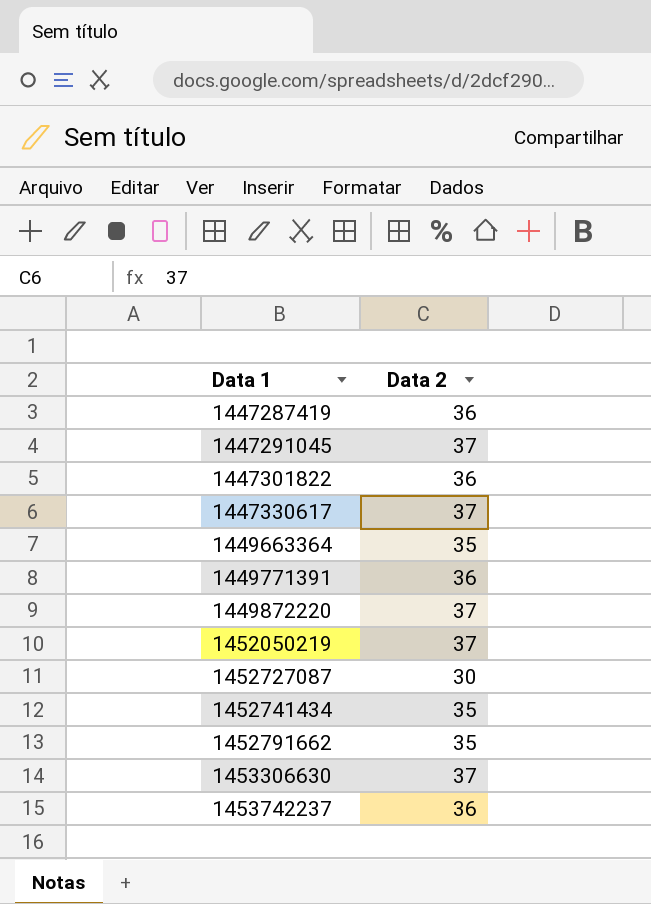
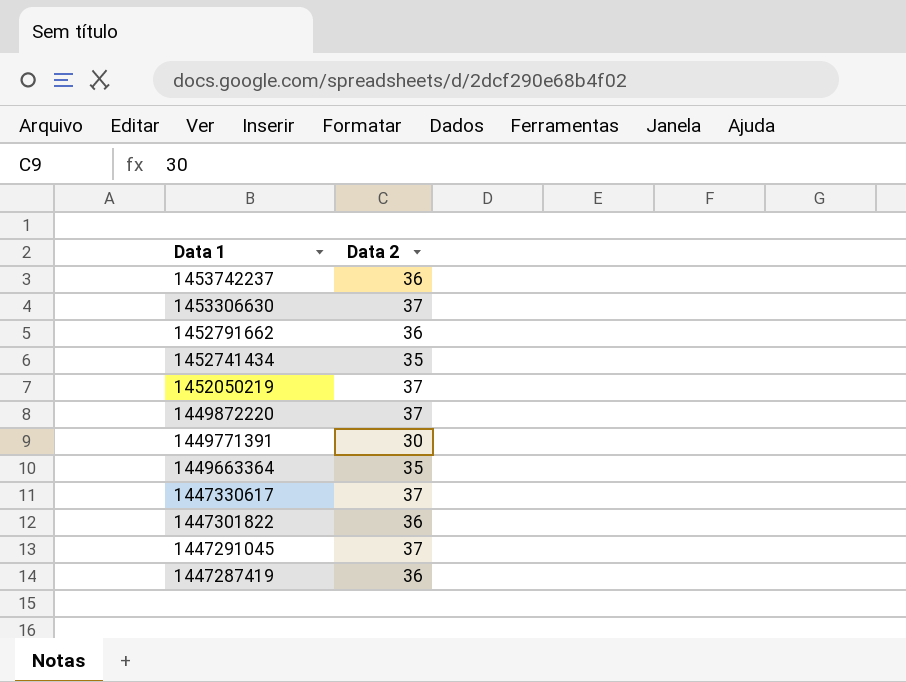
row order: Data 1 ascending -> Data 1 descending
row 1452727087: 30 -> none
1452791662 | Data 2: 35 -> 36
1449771391 | Data 2: 36 -> 30

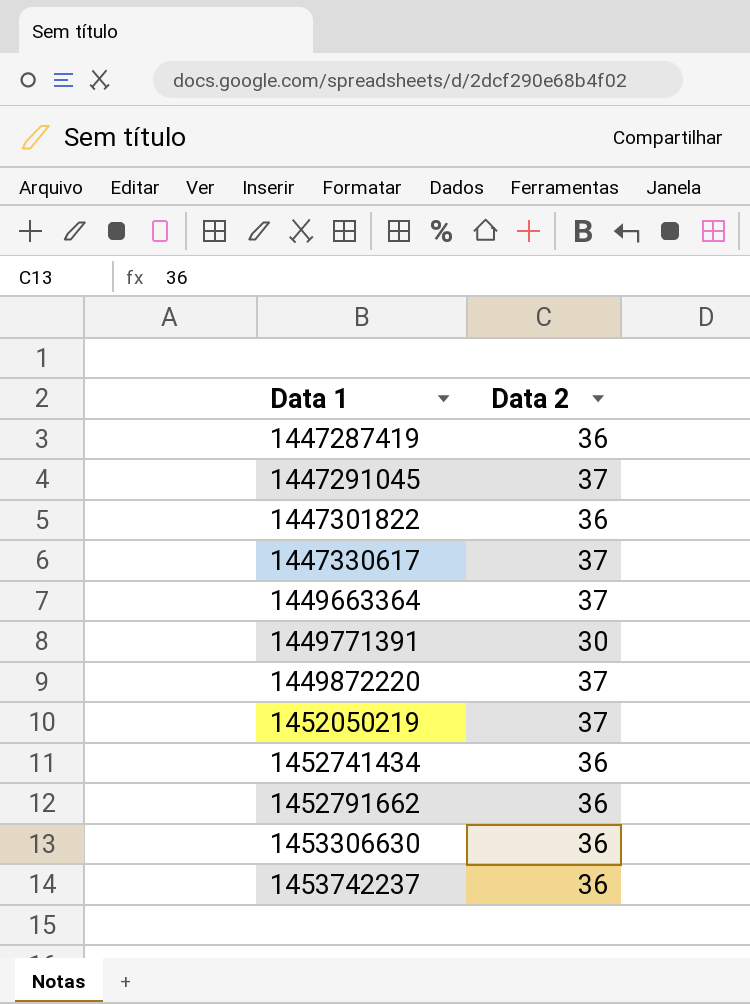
row order: Data 1 descending -> Data 1 ascending
1449663364 | Data 2: 35 -> 37
1452741434 | Data 2: 35 -> 36
1453306630 | Data 2: 37 -> 36

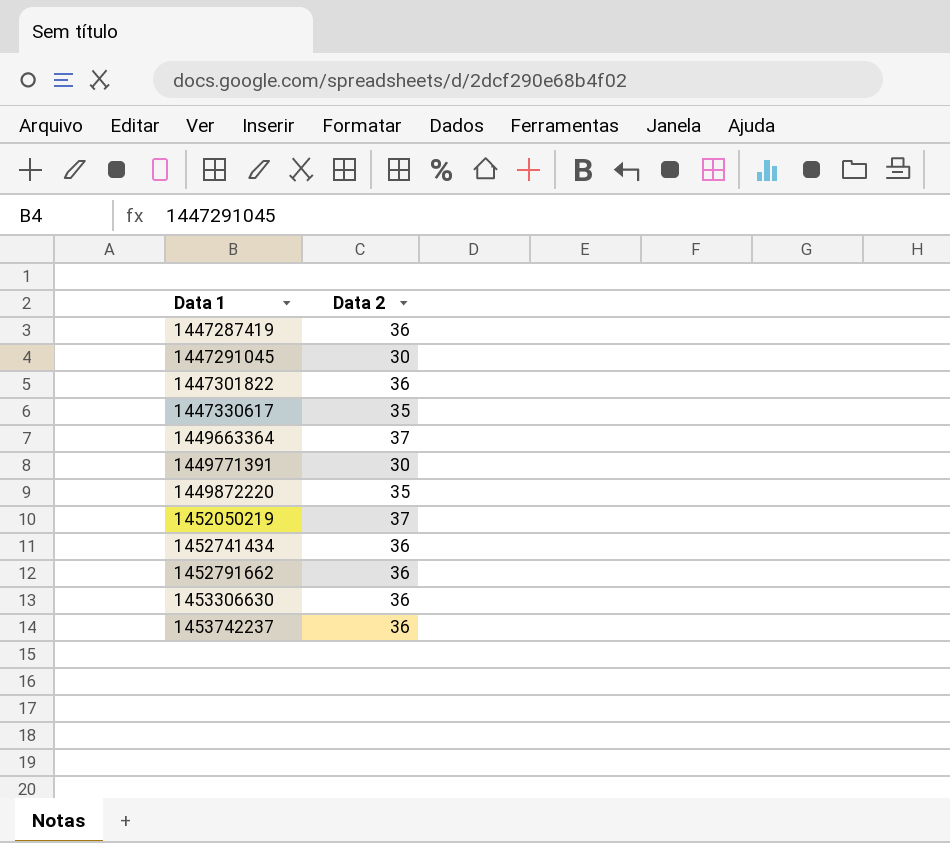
1447291045 | Data 2: 37 -> 30
1447330617 | Data 2: 37 -> 35
1449872220 | Data 2: 37 -> 35

